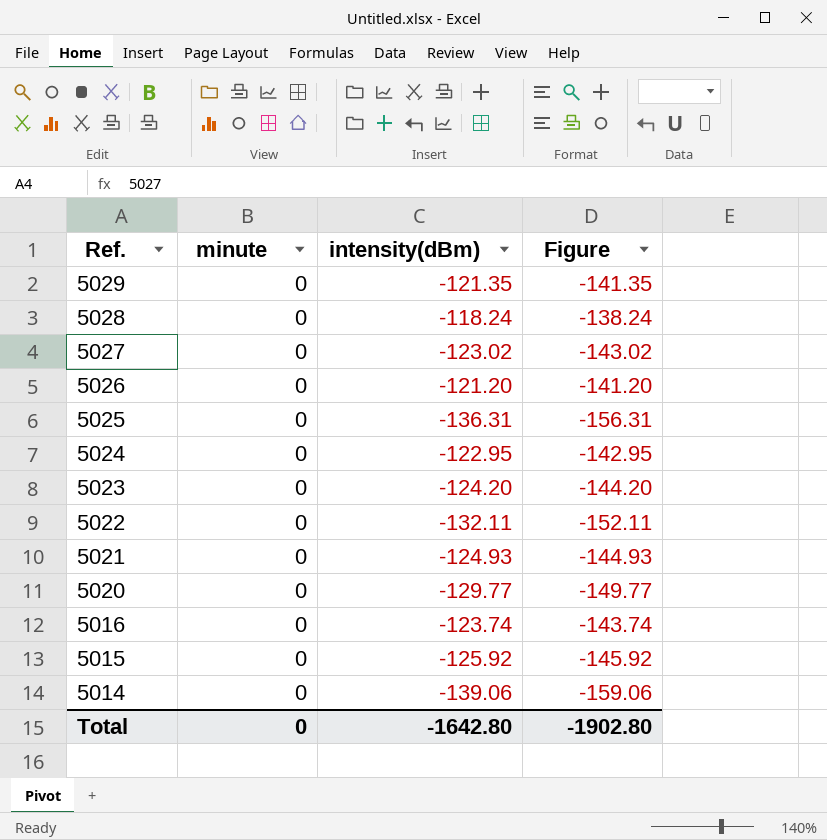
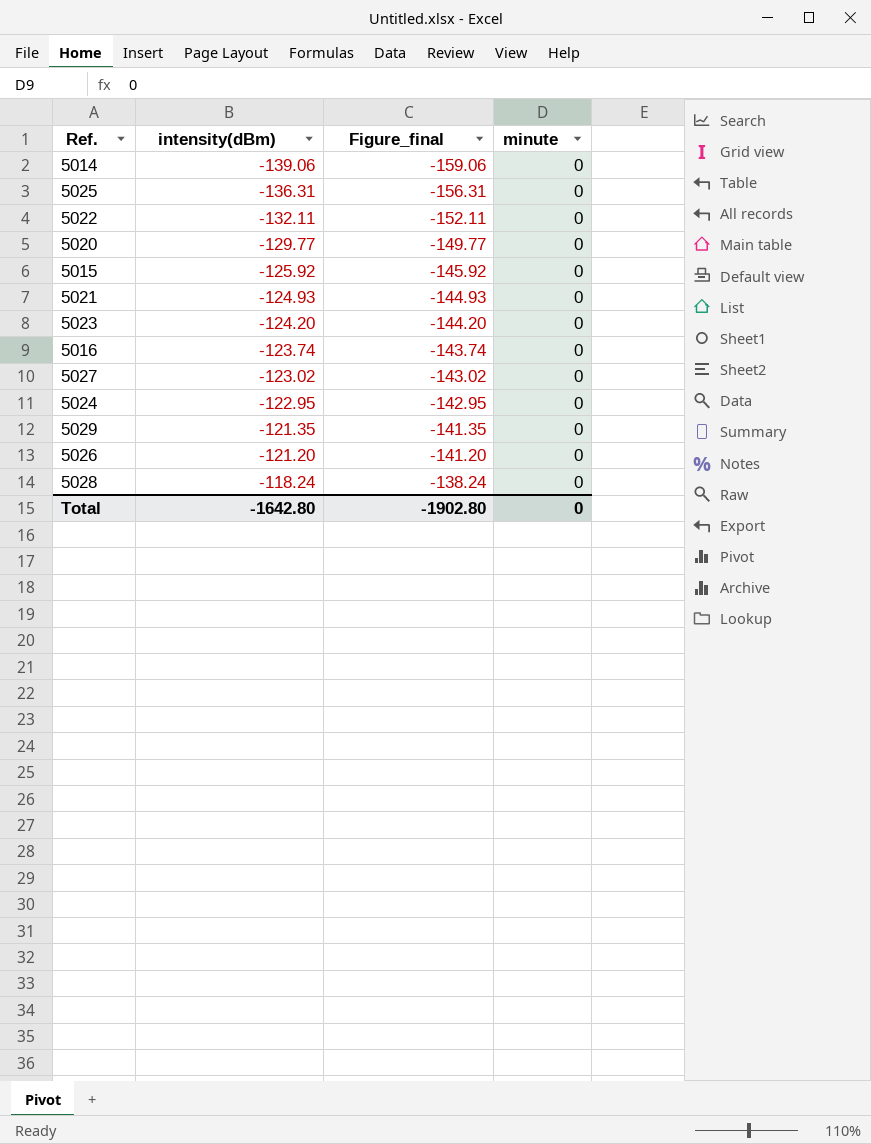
row order: Ref. descending -> intensity(dBm) ascending
column name: Figure -> Figure_final
column minute | position: 2 -> 4

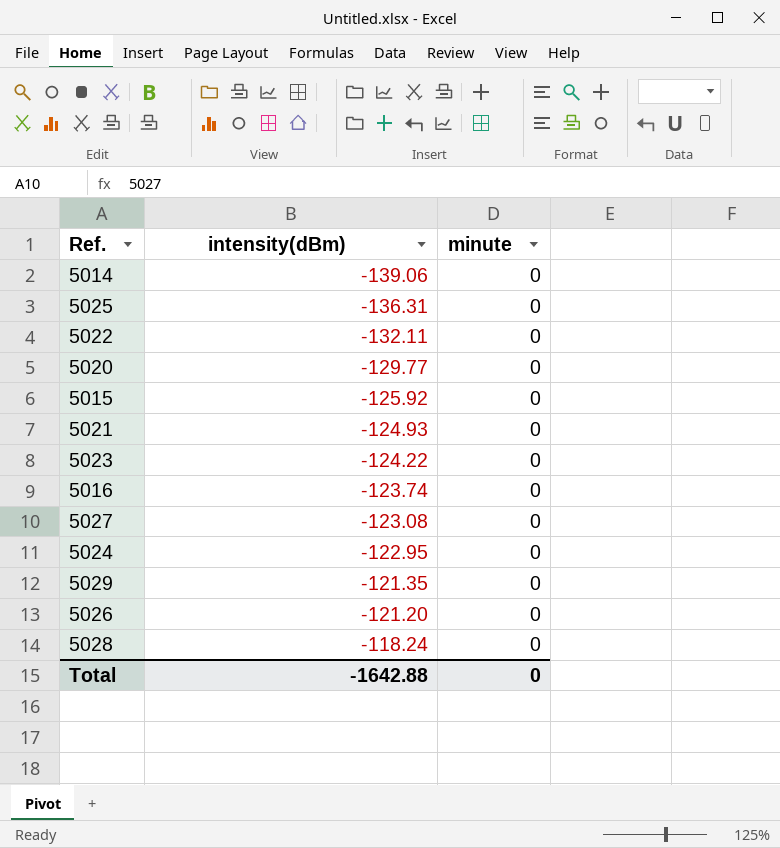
column Figure_final | formula: [intensity(dBm)] - 20 -> none
5023 | intensity(dBm): -124.20 -> -124.22
5027 | intensity(dBm): -123.02 -> -123.08
Total | intensity(dBm): -1642.80 -> -1642.88

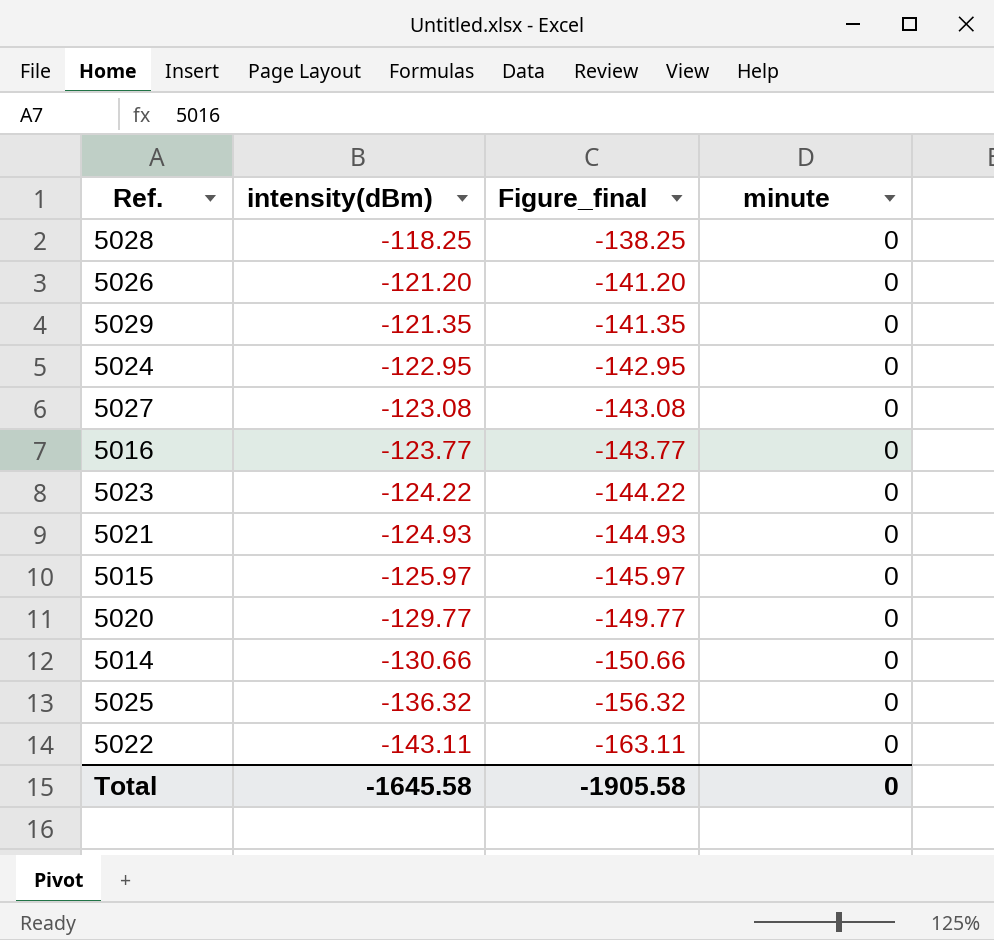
row order: intensity(dBm) ascending -> intensity(dBm) descending
column Figure_final | formula: none -> [intensity(dBm)] - 20
5028 | intensity(dBm): -118.24 -> -118.25
5016 | intensity(dBm): -123.74 -> -123.77
5015 | intensity(dBm): -125.92 -> -125.97
5014 | intensity(dBm): -139.06 -> -130.66
5025 | intensity(dBm): -136.31 -> -136.32
5022 | intensity(dBm): -132.11 -> -143.11
Total | intensity(dBm): -1642.88 -> -1645.58

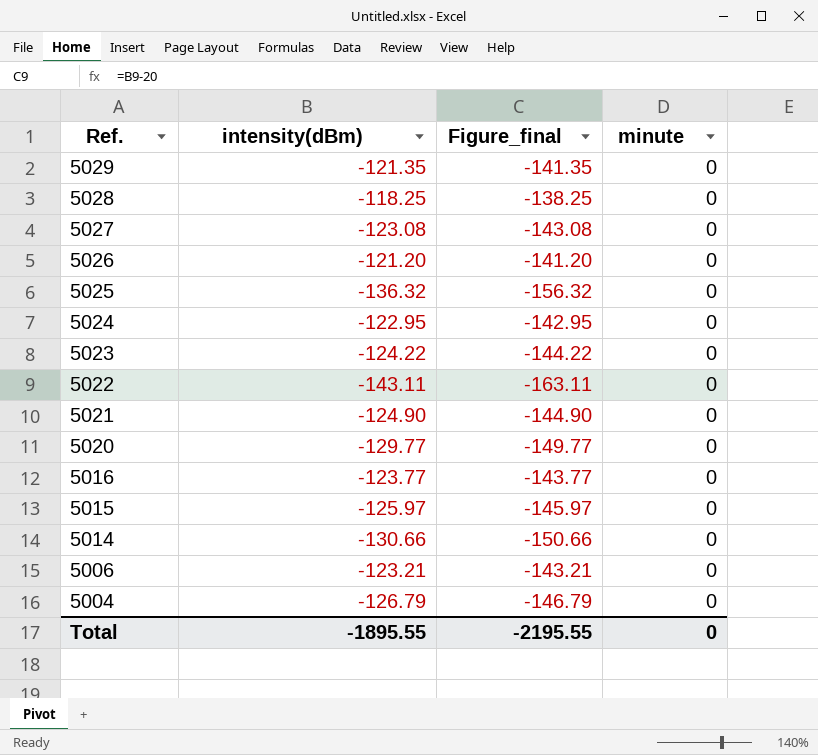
row order: intensity(dBm) descending -> Ref. descending
5021 | intensity(dBm): -124.93 -> -124.90
5021 | Figure_final: -144.93 -> -144.90
row 5006: none -> -123.21 | -143.21 | 0
row 5004: none -> -126.79 | -146.79 | 0
Total | intensity(dBm): -1645.58 -> -1895.55
Total | Figure_final: -1905.58 -> -2195.55

